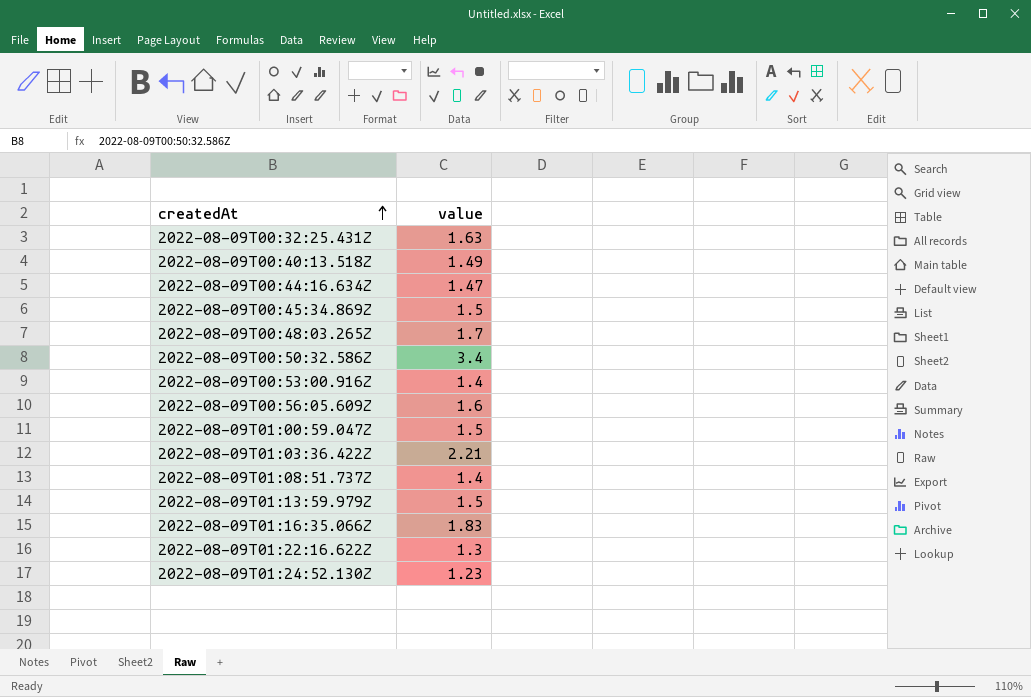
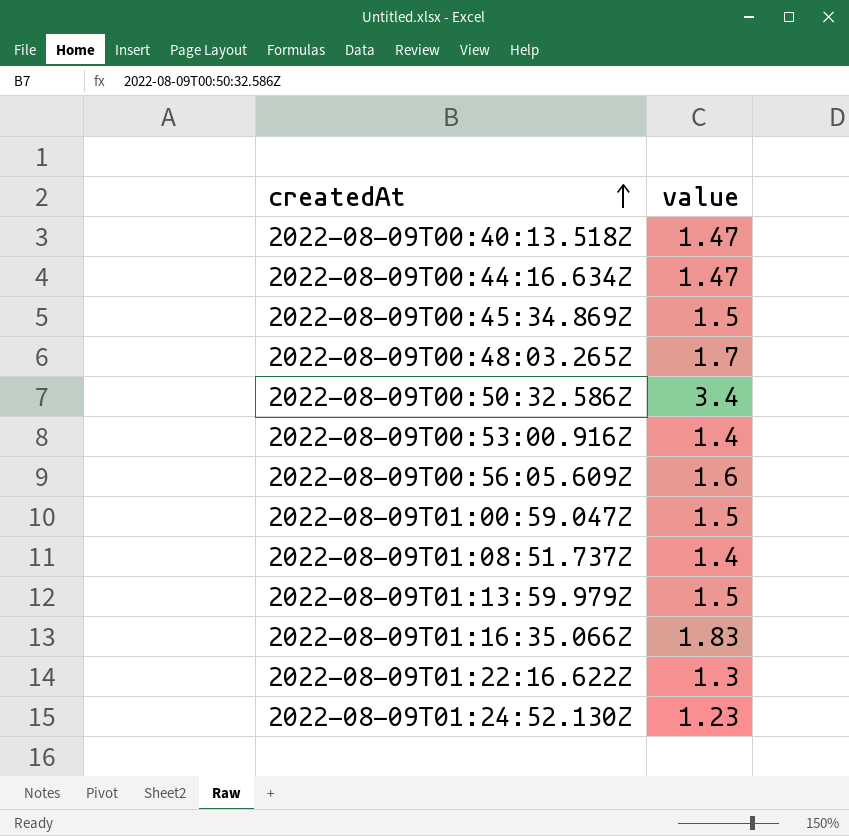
row 2022-08-09T00:32:25.431Z: 1.63 -> none
row 2022-08-09T01:03:36.422Z: 2.21 -> none
2022-08-09T00:40:13.518Z | value: 1.49 -> 1.47

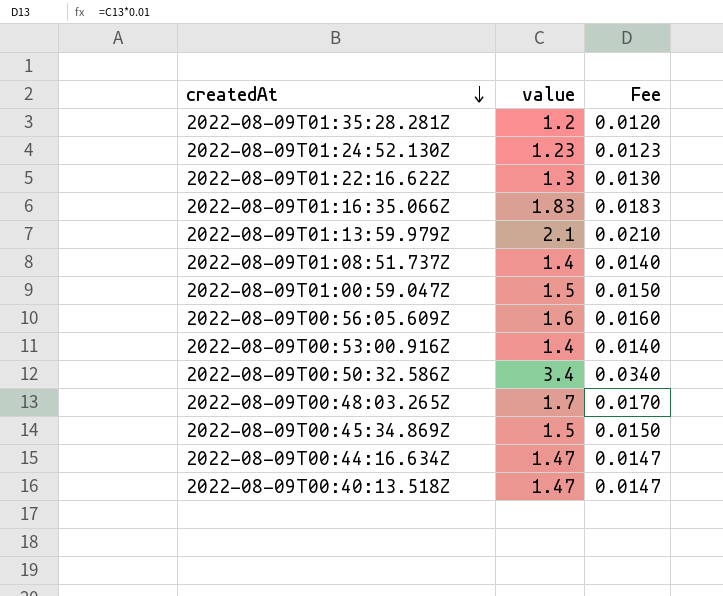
row order: createdAt ascending -> createdAt descending
column Fee | formula: none -> [value] * 0.01
row 2022-08-09T01:35:28.281Z: none -> 1.2 | 0.0120
2022-08-09T01:13:59.979Z | value: 1.5 -> 2.1

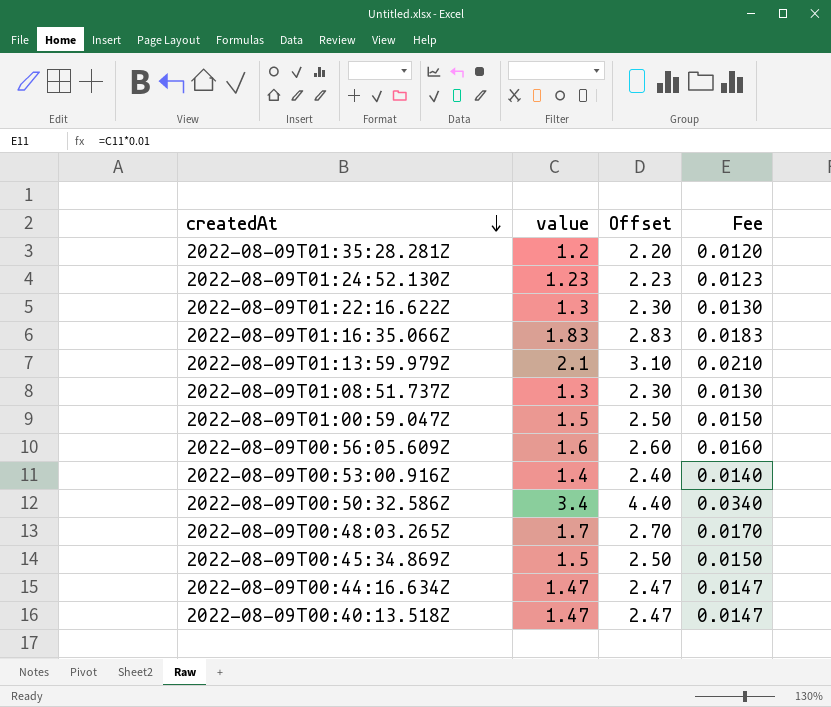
column Offset | formula: none -> [value] + 1
2022-08-09T01:08:51.737Z | value: 1.4 -> 1.3
2022-08-09T01:08:51.737Z | Fee: 0.0140 -> 0.0130

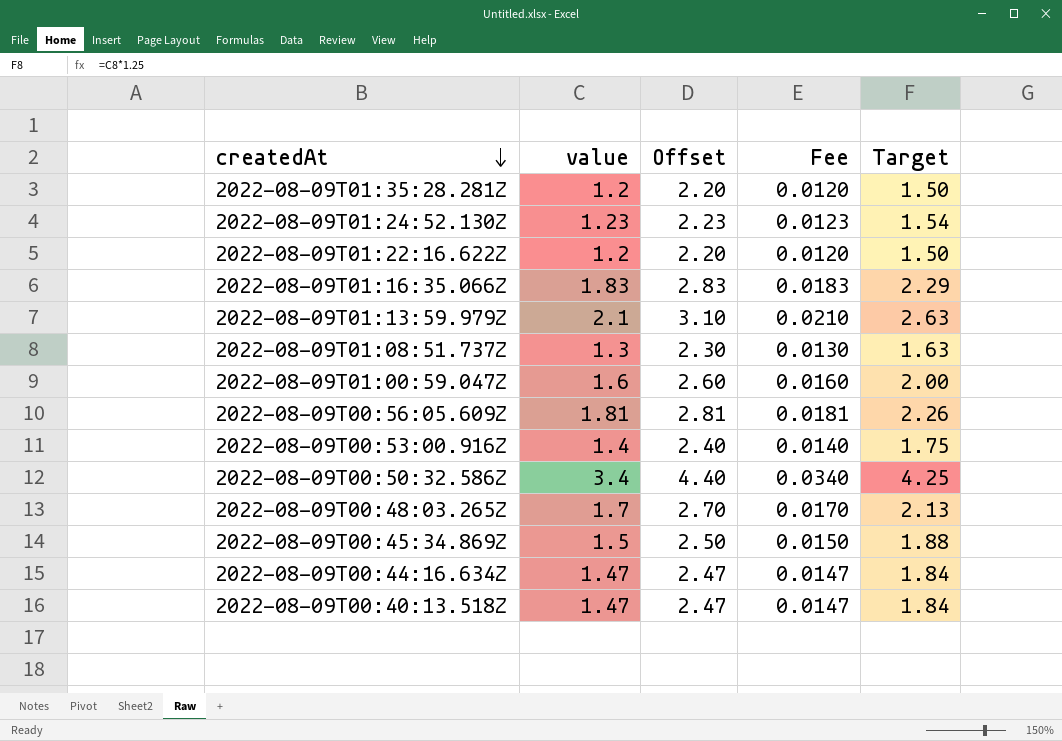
column Target | formula: none -> [value] * 1.25
2022-08-09T01:22:16.622Z | value: 1.3 -> 1.2
2022-08-09T01:22:16.622Z | Offset: 2.30 -> 2.20
2022-08-09T01:22:16.622Z | Fee: 0.0130 -> 0.0120
2022-08-09T01:00:59.047Z | value: 1.5 -> 1.6
2022-08-09T01:00:59.047Z | Offset: 2.50 -> 2.60
2022-08-09T01:00:59.047Z | Fee: 0.0150 -> 0.0160
2022-08-09T00:56:05.609Z | value: 1.6 -> 1.81
2022-08-09T00:56:05.609Z | Offset: 2.60 -> 2.81
2022-08-09T00:56:05.609Z | Fee: 0.0160 -> 0.0181

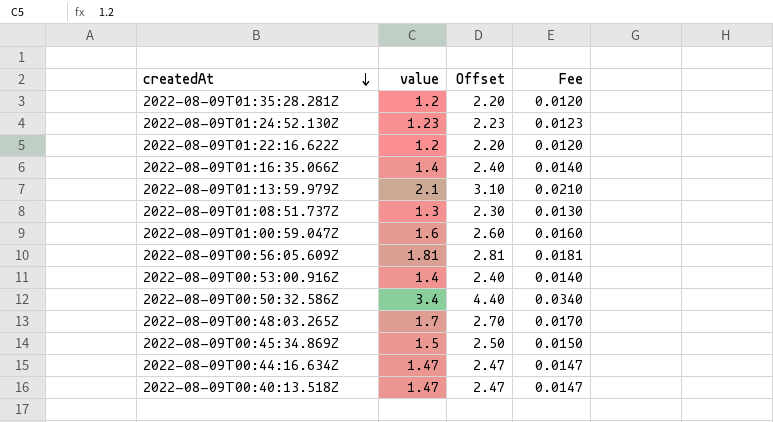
column Target | formula: [value] * 1.25 -> none
2022-08-09T01:16:35.066Z | value: 1.83 -> 1.4
2022-08-09T01:16:35.066Z | Offset: 2.83 -> 2.40
2022-08-09T01:16:35.066Z | Fee: 0.0183 -> 0.0140

